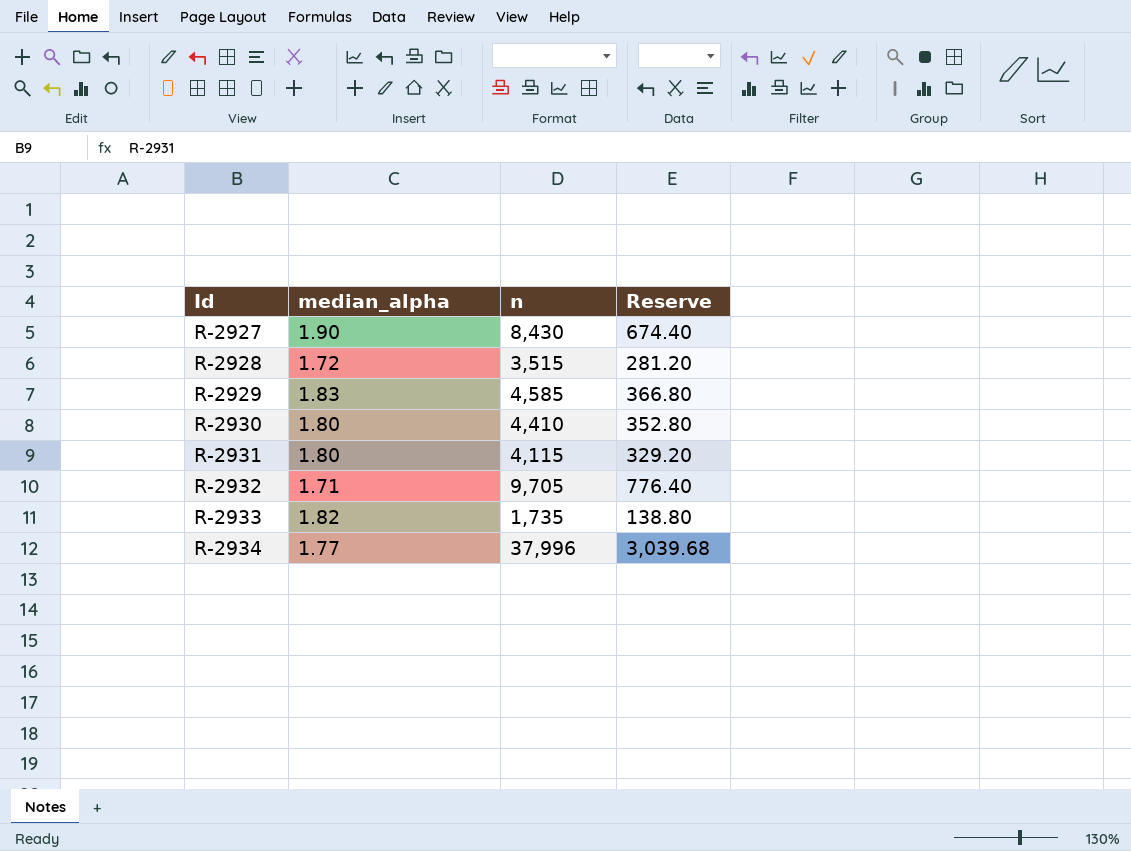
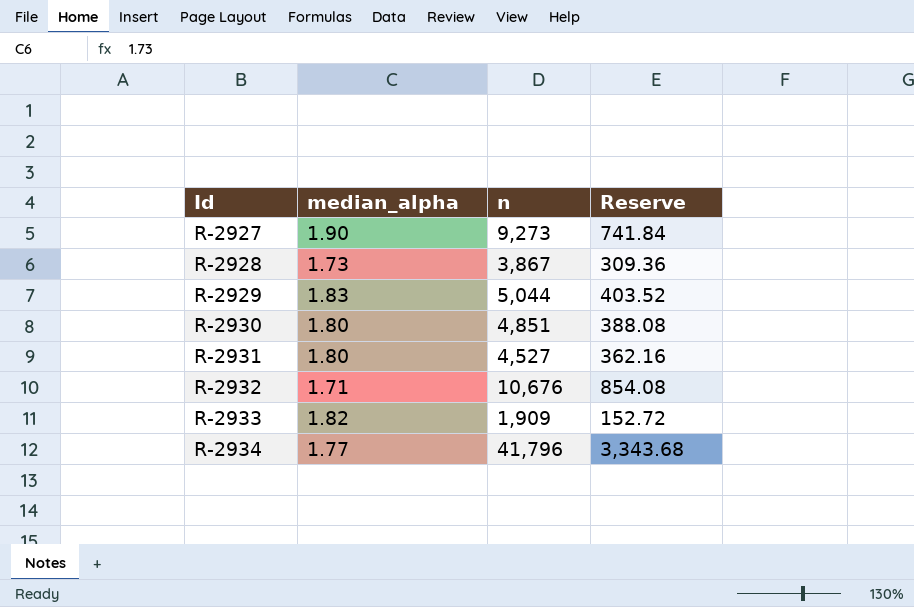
R-2927 | n: 8,430 -> 9,273
R-2927 | Reserve: 674.40 -> 741.84
R-2928 | median_alpha: 1.72 -> 1.73
R-2928 | n: 3,515 -> 3,867
R-2928 | Reserve: 281.20 -> 309.36
R-2929 | n: 4,585 -> 5,044
R-2929 | Reserve: 366.80 -> 403.52
R-2930 | n: 4,410 -> 4,851
R-2930 | Reserve: 352.80 -> 388.08
R-2931 | n: 4,115 -> 4,527
R-2931 | Reserve: 329.20 -> 362.16
R-2932 | n: 9,705 -> 10,676
R-2932 | Reserve: 776.40 -> 854.08
R-2933 | n: 1,735 -> 1,909
R-2933 | Reserve: 138.80 -> 152.72
R-2934 | n: 37,996 -> 41,796
R-2934 | Reserve: 3,039.68 -> 3,343.68

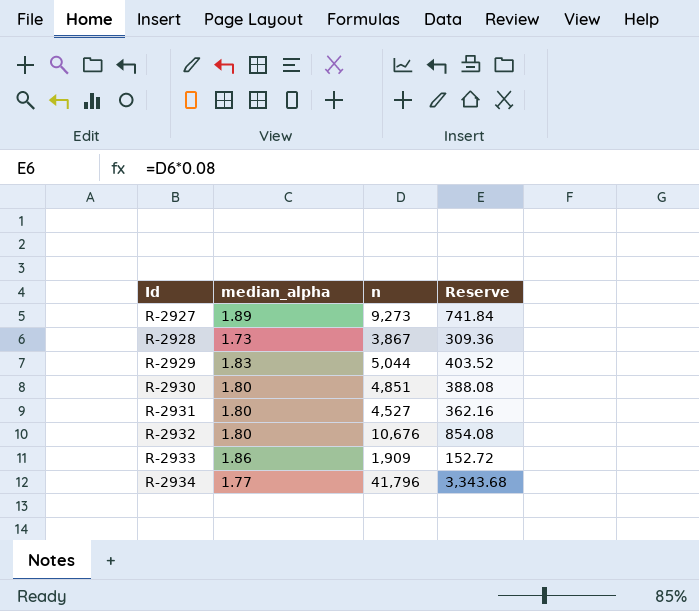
R-2927 | median_alpha: 1.90 -> 1.89
R-2932 | median_alpha: 1.71 -> 1.80
R-2933 | median_alpha: 1.82 -> 1.86

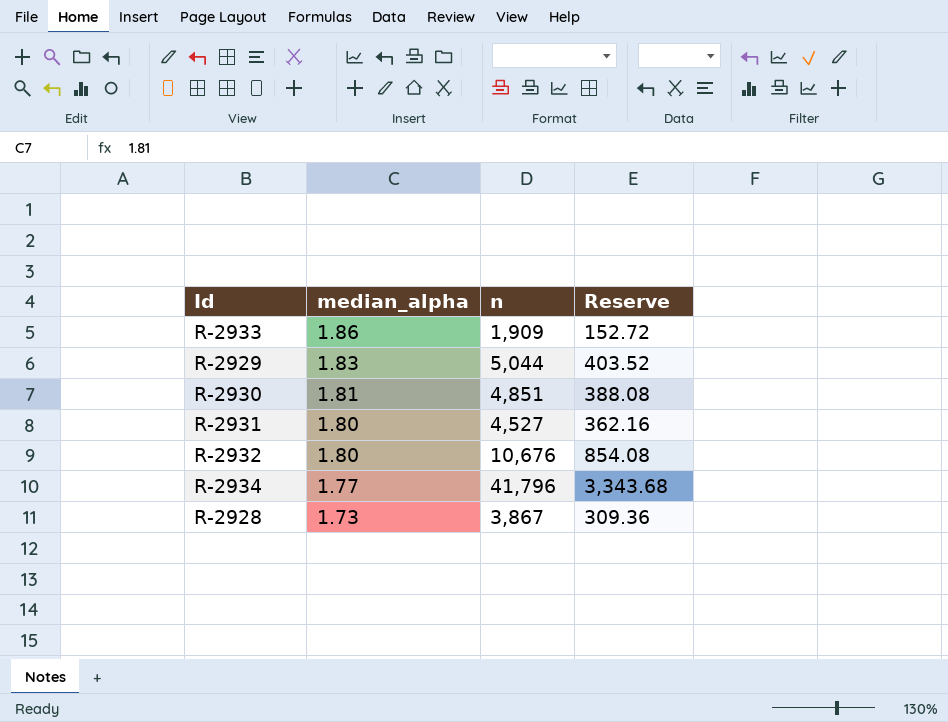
row order: Id ascending -> median_alpha descending
row R-2927: 1.89 | 9,273 | 741.84 -> none
R-2930 | median_alpha: 1.80 -> 1.81

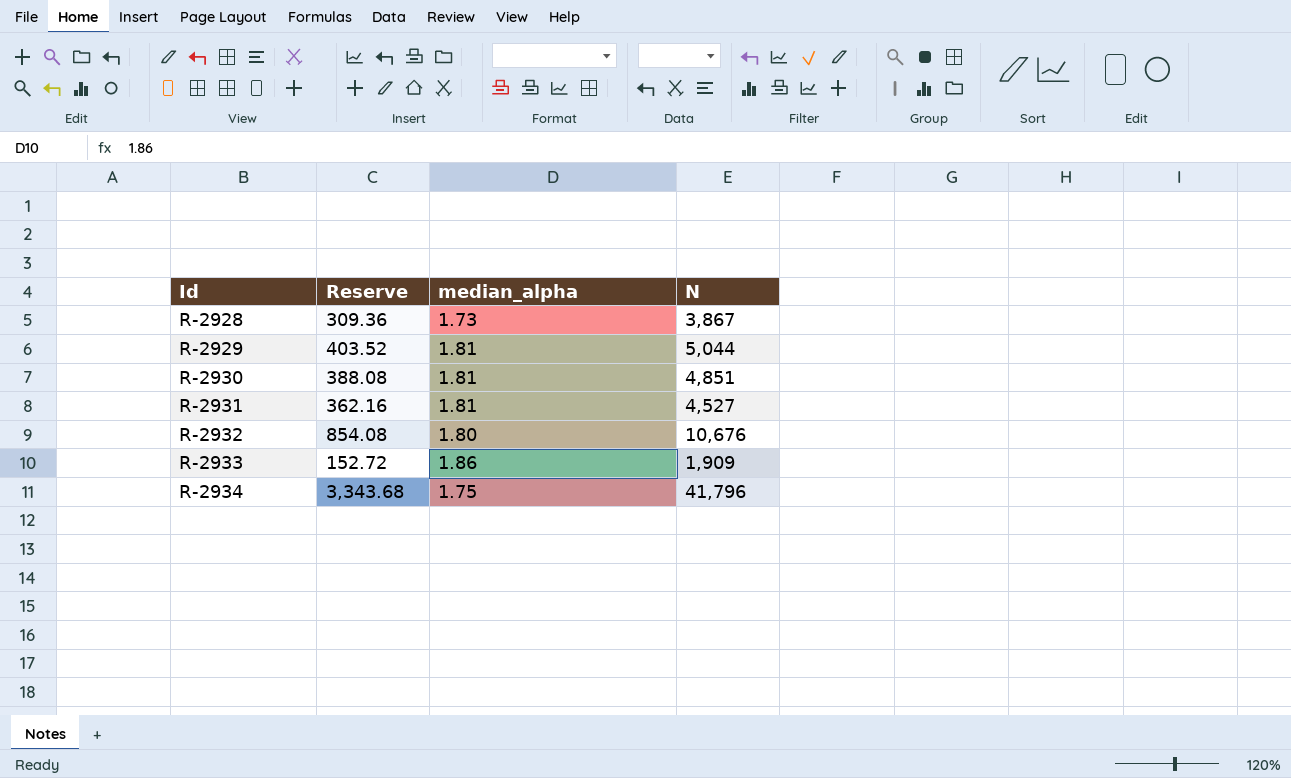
row order: median_alpha descending -> Id ascending
column Reserve | position: 4 -> 2
column name: n -> N
R-2929 | median_alpha: 1.83 -> 1.81
R-2931 | median_alpha: 1.80 -> 1.81
R-2934 | median_alpha: 1.77 -> 1.75

